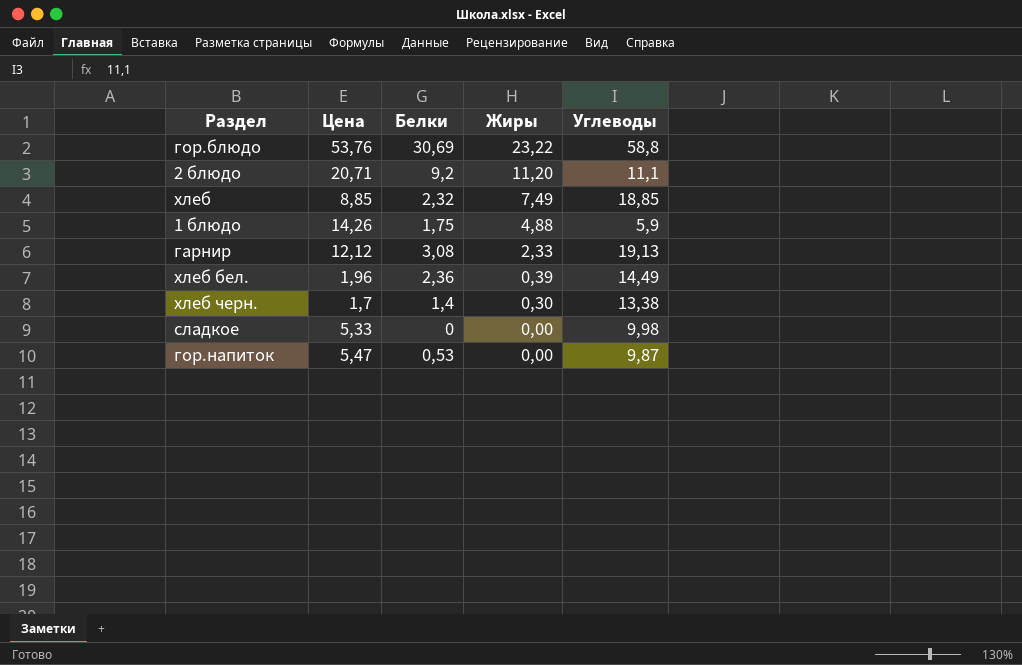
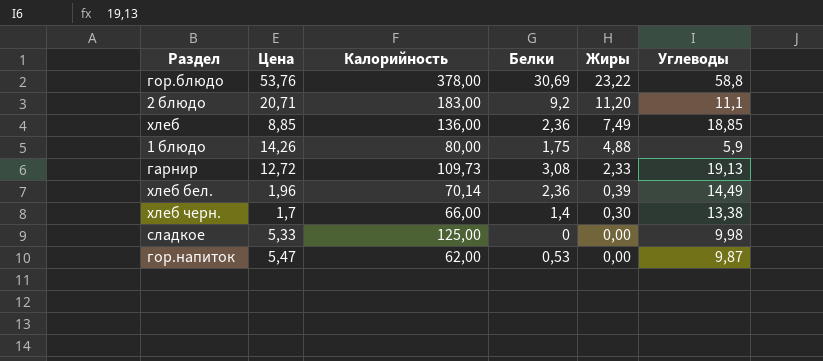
column Калорийность | position: none -> 3
хлеб | Белки: 2,32 -> 2,36
гарнир | Цена: 12,12 -> 12,72

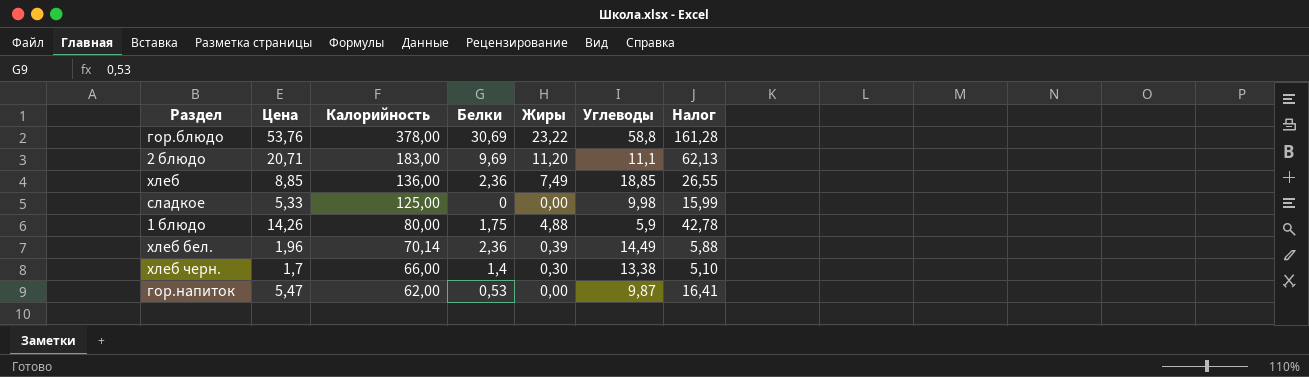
row order: Жиры descending -> Калорийность descending
column Налог | formula: none -> [Цена] * 3
row гарнир: 12,72 | 109,73 | 3,08 | 2,33 | 19,13 -> none
2 блюдо | Белки: 9,2 -> 9,69

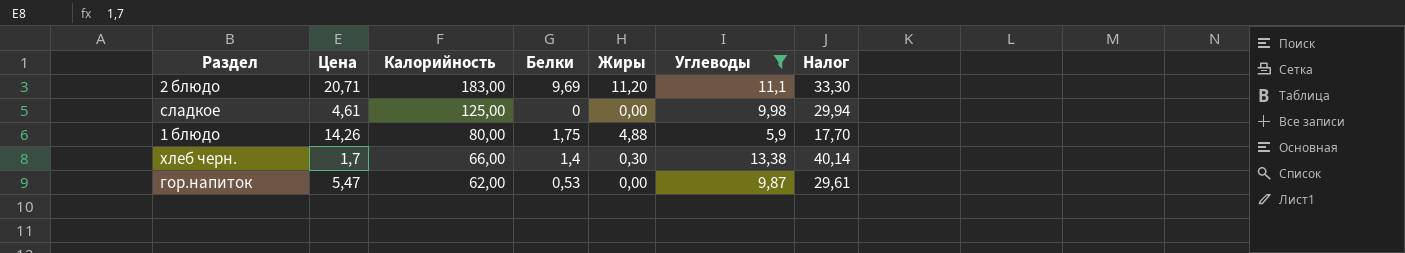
filter: none -> Углеводы <= 13,38
column Налог | formula: [Цена] * 3 -> [Углеводы] * 3
сладкое | Цена: 5,33 -> 4,61

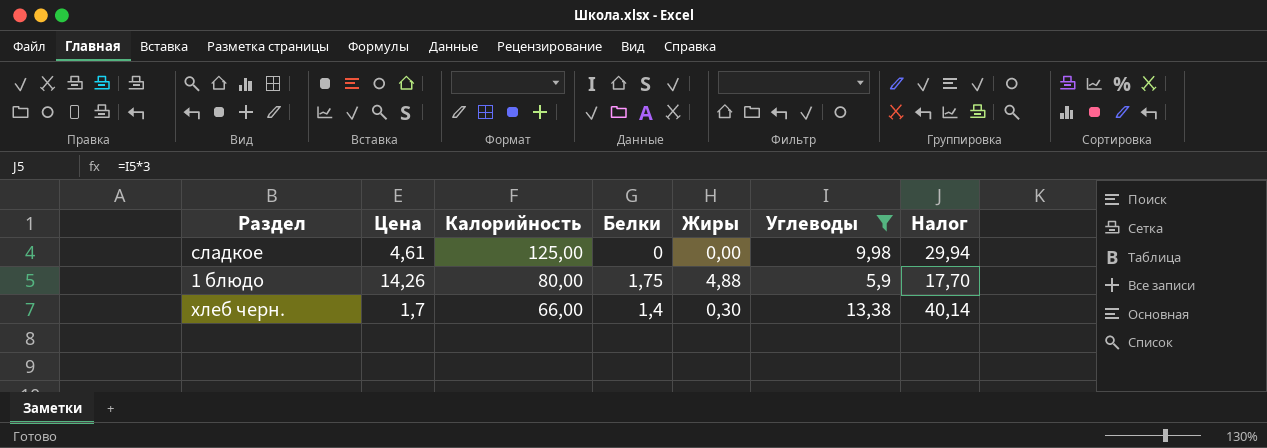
row 2 блюдо: 20,71 | 183,00 | 9,69 | 11,20 | 11,1 | 33,30 -> none
row гор.напиток: 5,47 | 62,00 | 0,53 | 0,00 | 9,87 | 29,61 -> none

